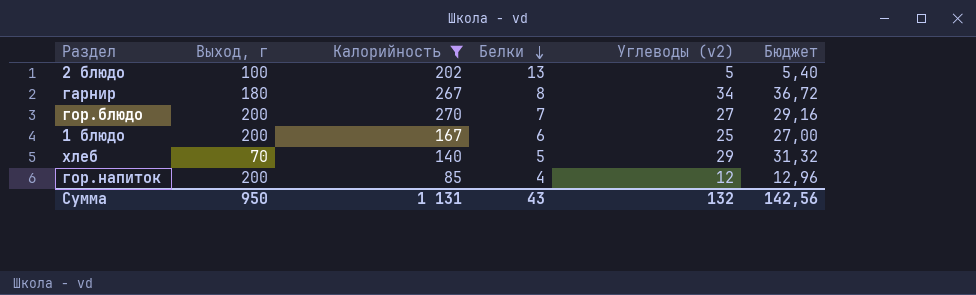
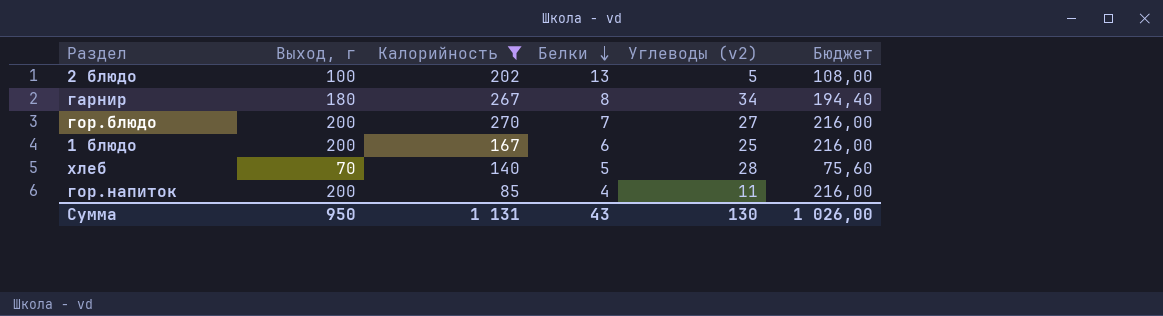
column Бюджет | formula: [Углеводы (v2)] * 1,08 -> [Выход, г] * 1,08
хлеб | Углеводы (v2): 29 -> 28
гор.напиток | Углеводы (v2): 12 -> 11
Сумма | Углеводы (v2): 132 -> 130
Сумма | Бюджет: 142,56 -> 1 026,00

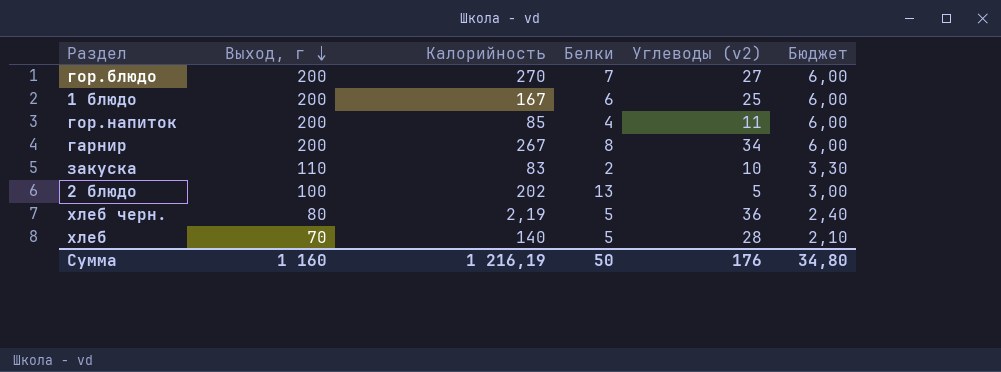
filter: Калорийность >= 85 -> none
row order: Белки descending -> Выход, г descending
column Бюджет | formula: [Выход, г] * 1,08 -> [Выход, г] * 0,03
гарнир | Выход, г: 180 -> 200
Сумма | Выход, г: 950 -> 1 160
Сумма | Калорийность: 1 131 -> 1 216,19
Сумма | Белки: 43 -> 50
Сумма | Углеводы (v2): 130 -> 176
Сумма | Бюджет: 1 026,00 -> 34,80

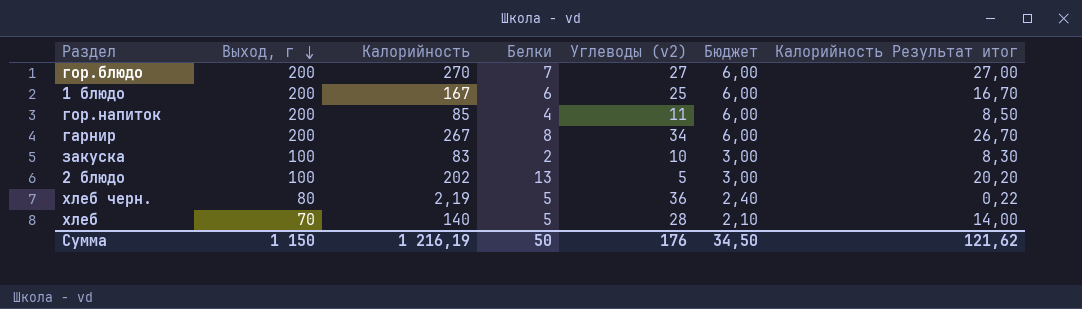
column Калорийность Результат итог | formula: none -> [Калорийность] * 0,1
закуска | Выход, г: 110 -> 100
закуска | Бюджет: 3,30 -> 3,00
Сумма | Выход, г: 1 160 -> 1 150
Сумма | Бюджет: 34,80 -> 34,50

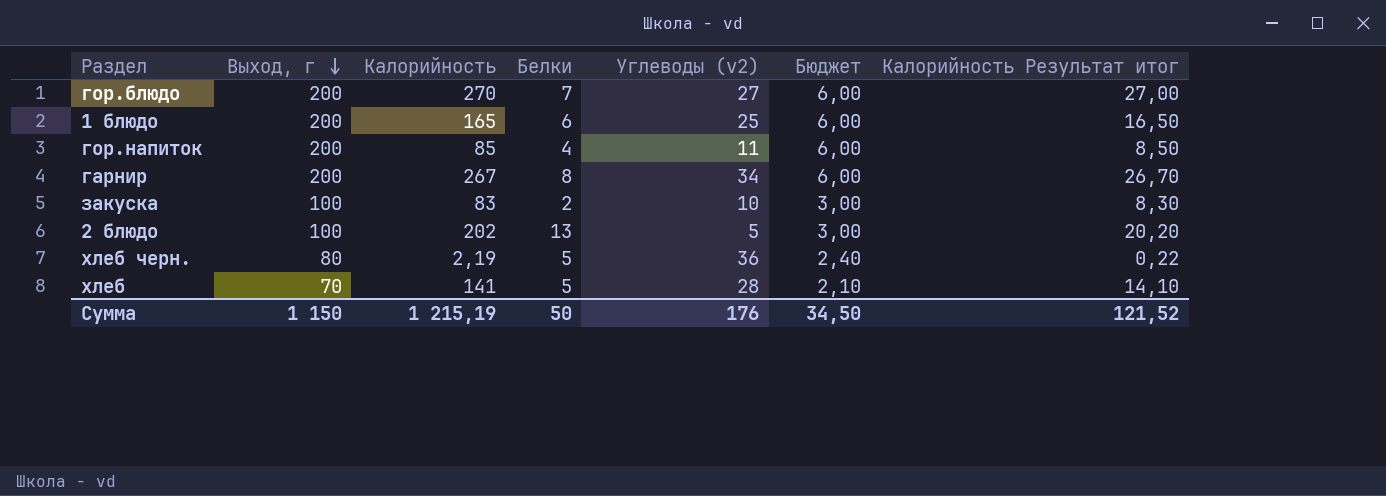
1 блюдо | Калорийность: 167 -> 165
1 блюдо | Калорийность Результат итог: 16,70 -> 16,50
хлеб | Калорийность: 140 -> 141
хлеб | Калорийность Результат итог: 14,00 -> 14,10
Сумма | Калорийность: 1 216,19 -> 1 215,19
Сумма | Калорийность Результат итог: 121,62 -> 121,52

